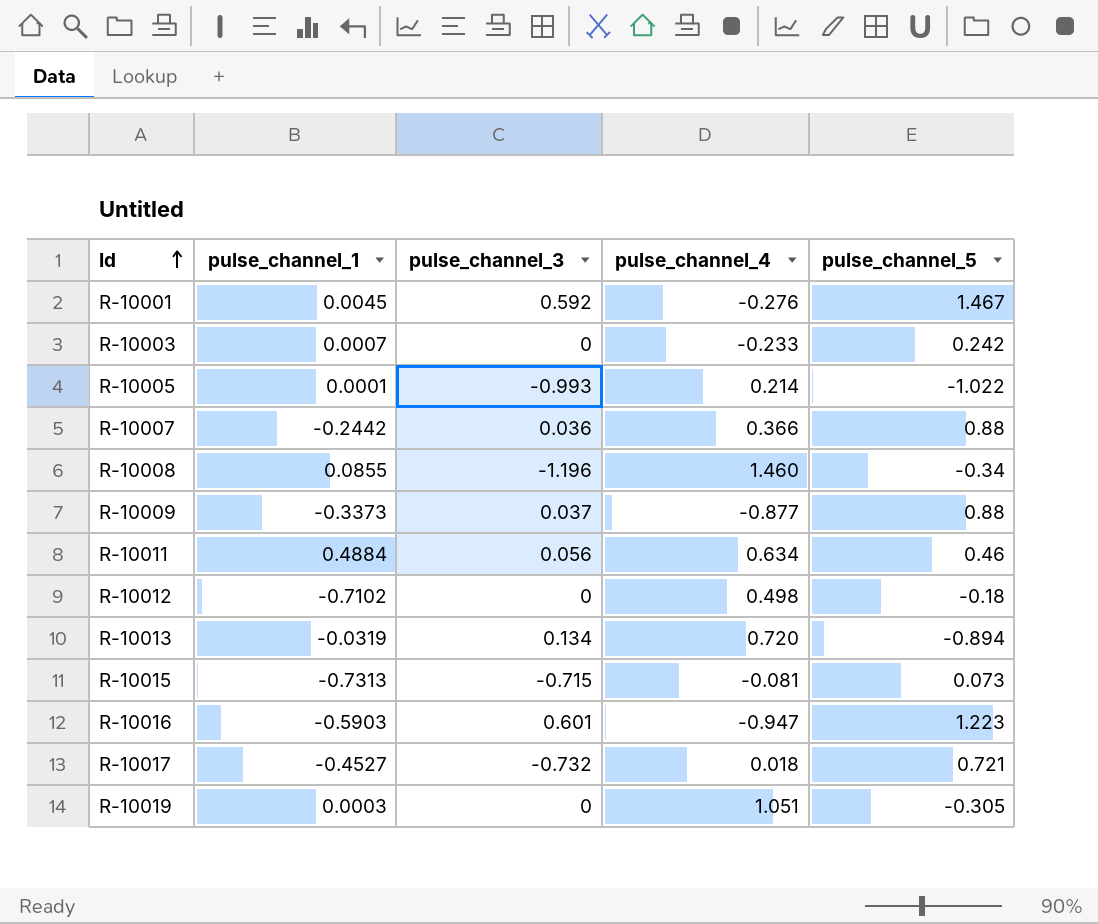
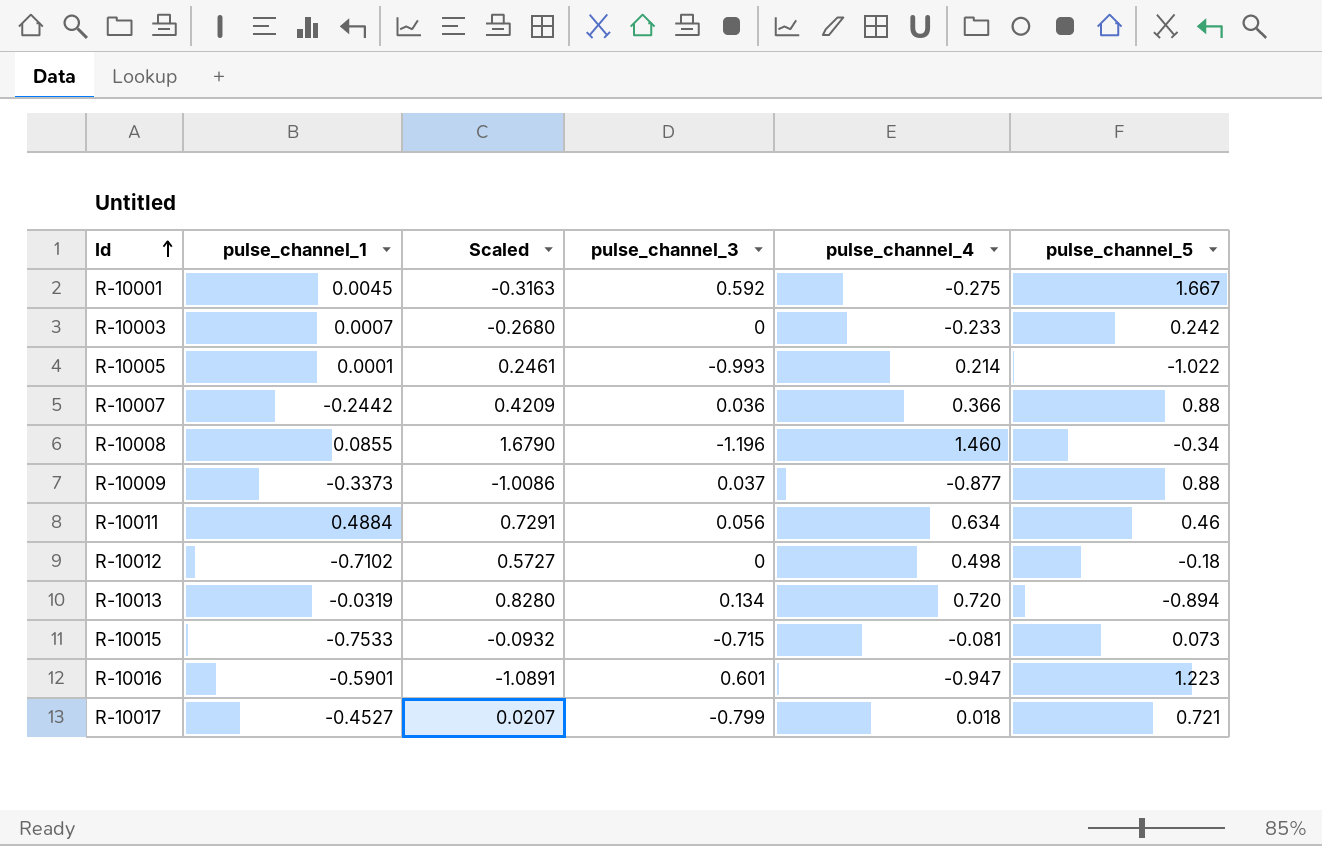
column Scaled | formula: none -> [pulse_channel_4] * 1.15
row R-10019: 0.0003 | 0 | 1.051 | -0.305 -> none
R-10001 | pulse_channel_4: -0.276 -> -0.275
R-10001 | pulse_channel_5: 1.467 -> 1.667
R-10015 | pulse_channel_1: -0.7313 -> -0.7533
R-10016 | pulse_channel_1: -0.5903 -> -0.5901
R-10017 | pulse_channel_3: -0.732 -> -0.799

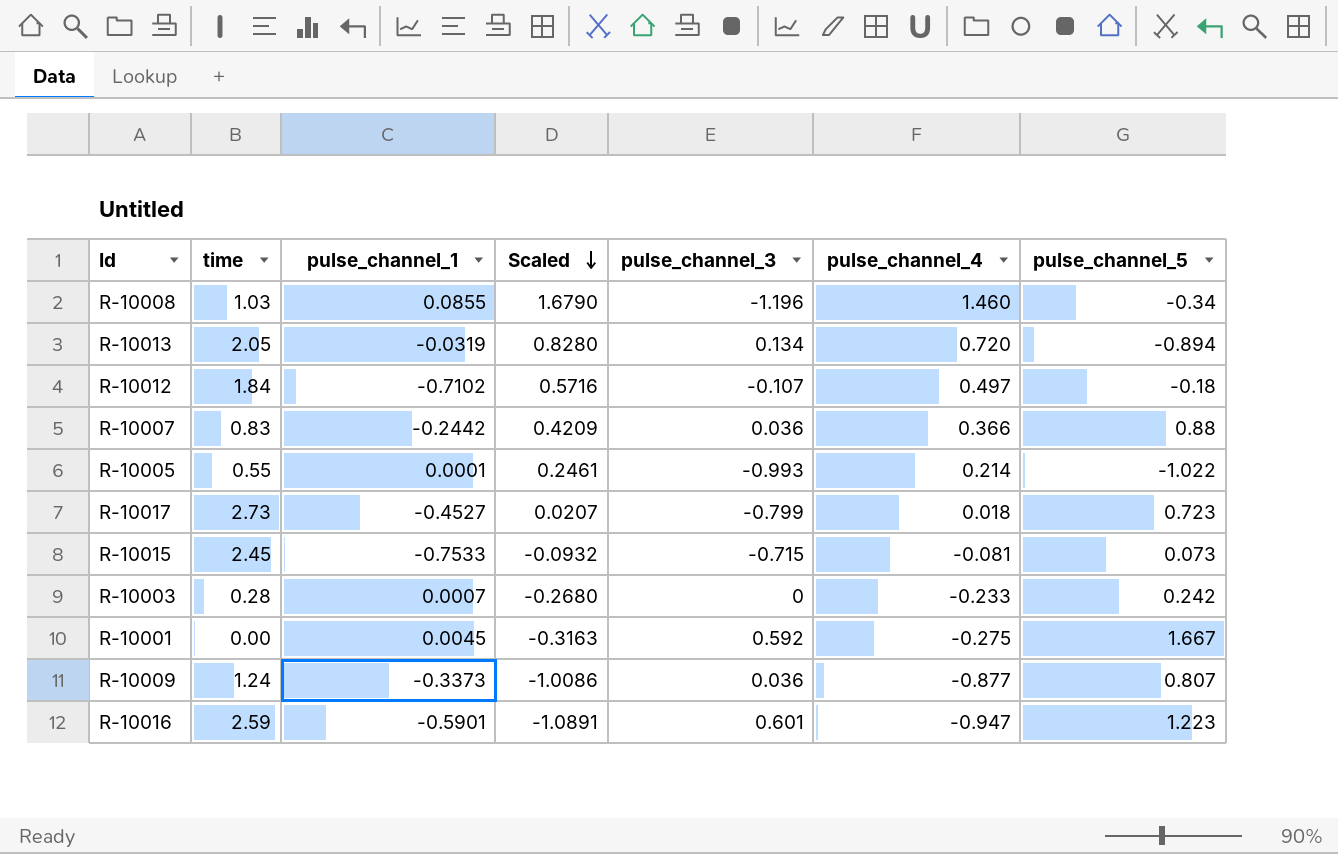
row order: Id ascending -> Scaled descending
column time | position: none -> 2
row R-10011: 0.4884 | 0.7291 | 0.056 | 0.634 | 0.46 -> none
R-10012 | Scaled: 0.5727 -> 0.5716
R-10012 | pulse_channel_3: 0 -> -0.107
R-10012 | pulse_channel_4: 0.498 -> 0.497
R-10017 | pulse_channel_5: 0.721 -> 0.723
R-10009 | pulse_channel_3: 0.037 -> 0.036
R-10009 | pulse_channel_5: 0.88 -> 0.807

